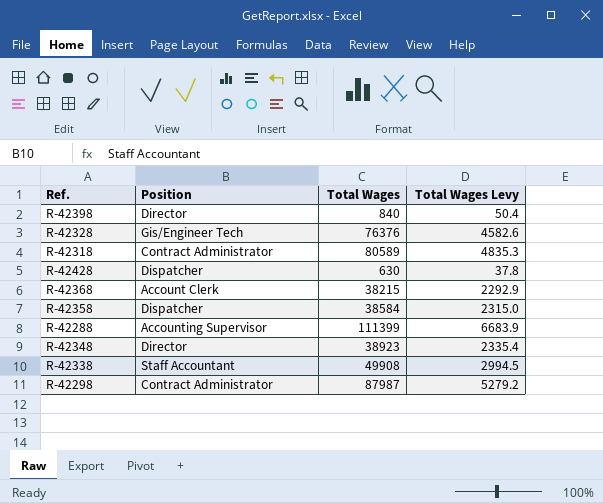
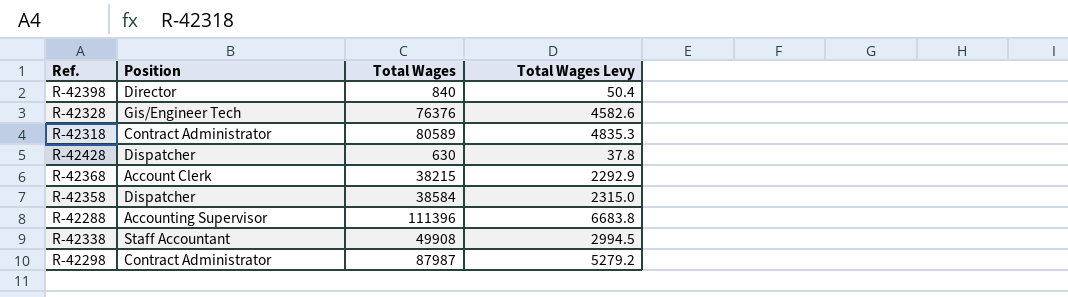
row R-42348: Director | 38923 | 2335.4 -> none
R-42288 | Total Wages: 111399 -> 111396
R-42288 | Total Wages Levy: 6683.9 -> 6683.8

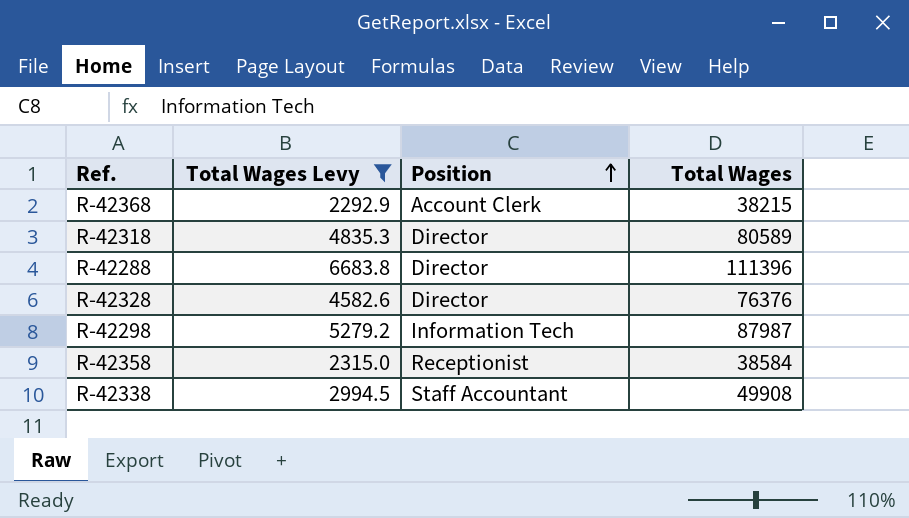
filter: none -> Total Wages Levy >= 2292.9
row order: none -> Position ascending
column Total Wages Levy | position: 4 -> 2
R-42318 | Position: Contract Administrator -> Director
R-42288 | Position: Accounting Supervisor -> Director
R-42328 | Position: Gis/Engineer Tech -> Director
R-42298 | Position: Contract Administrator -> Information Tech
R-42358 | Position: Dispatcher -> Receptionist

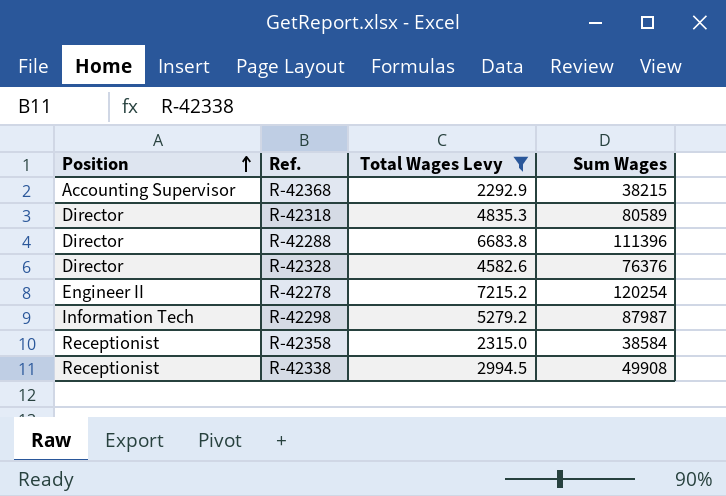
column Position | position: 3 -> 1
column name: Total Wages -> Sum Wages
R-42368 | Position: Account Clerk -> Accounting Supervisor
row R-42278: none -> Engineer II | 7215.2 | 120254
R-42338 | Position: Staff Accountant -> Receptionist

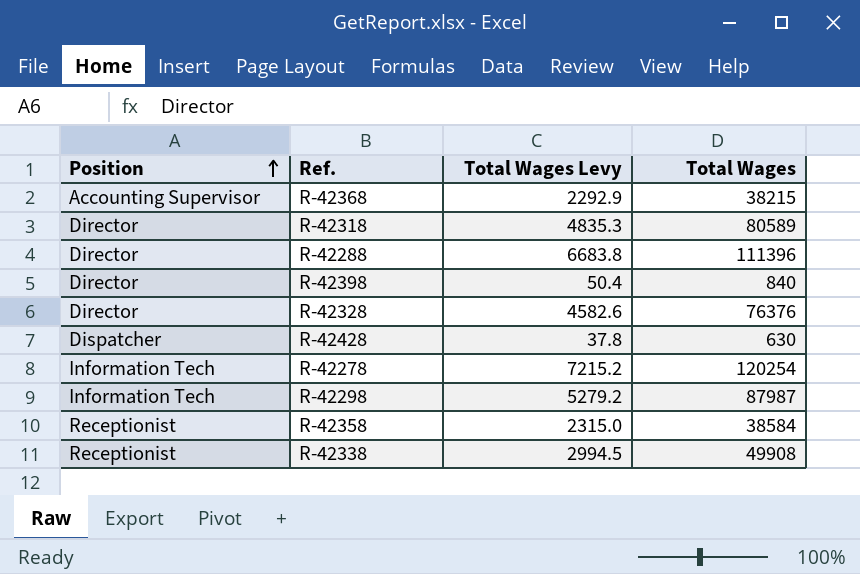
filter: Total Wages Levy >= 2292.9 -> none
column name: Sum Wages -> Total Wages
R-42278 | Position: Engineer II -> Information Tech

